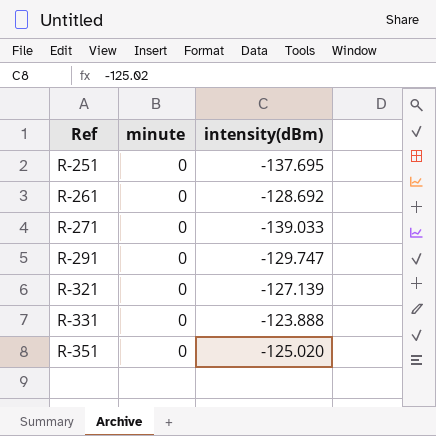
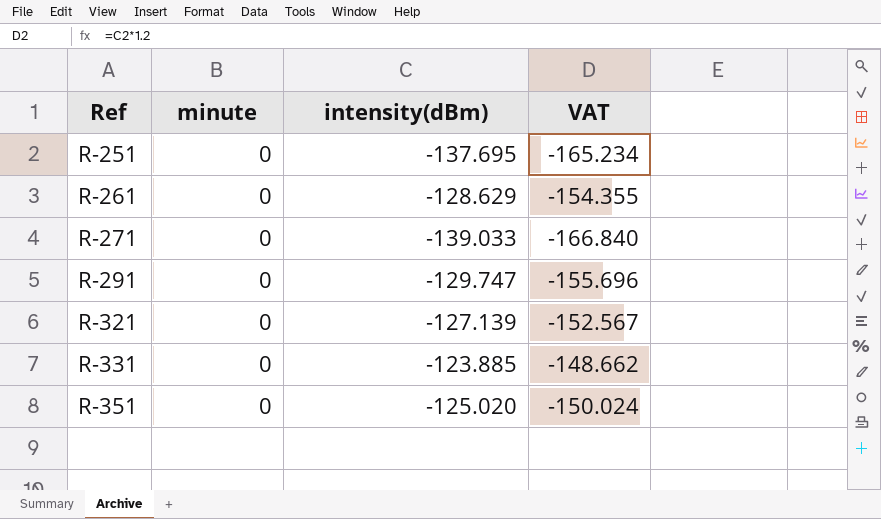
column VAT | formula: none -> [intensity(dBm)] * 1.2
R-261 | intensity(dBm): -128.692 -> -128.629
R-331 | intensity(dBm): -123.888 -> -123.885

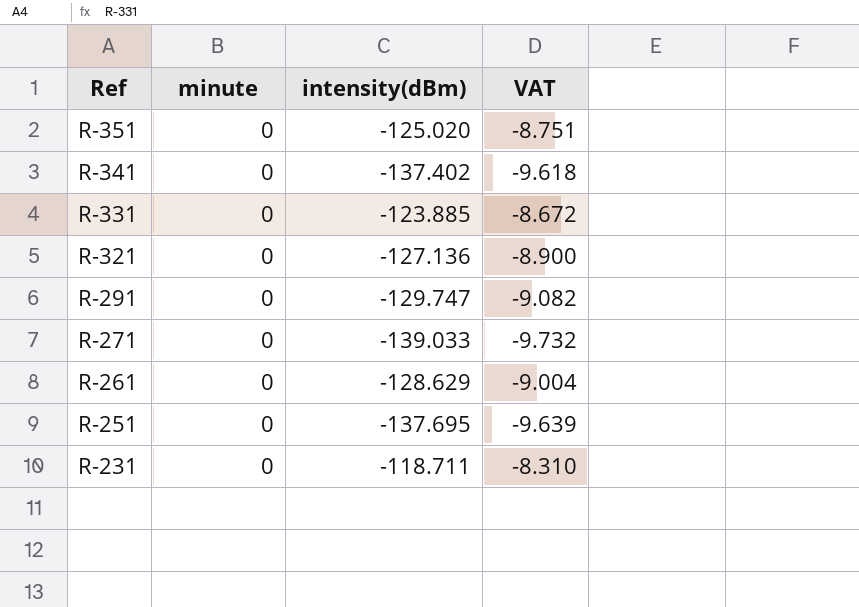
row order: Ref ascending -> Ref descending
column VAT | formula: [intensity(dBm)] * 1.2 -> [intensity(dBm)] * 0.07
row R-341: none -> 0 | -137.402 | -9.618
R-321 | intensity(dBm): -127.139 -> -127.136
row R-231: none -> 0 | -118.711 | -8.310

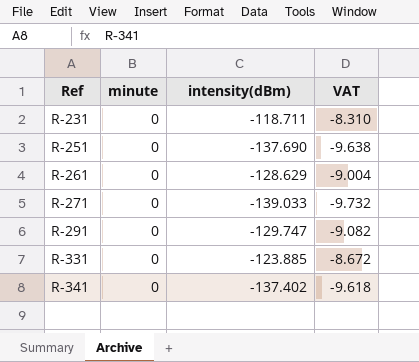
row order: Ref descending -> Ref ascending
row R-351: 0 | -125.020 | -8.751 -> none
row R-321: 0 | -127.136 | -8.900 -> none
R-251 | intensity(dBm): -137.695 -> -137.690
R-251 | VAT: -9.639 -> -9.638

